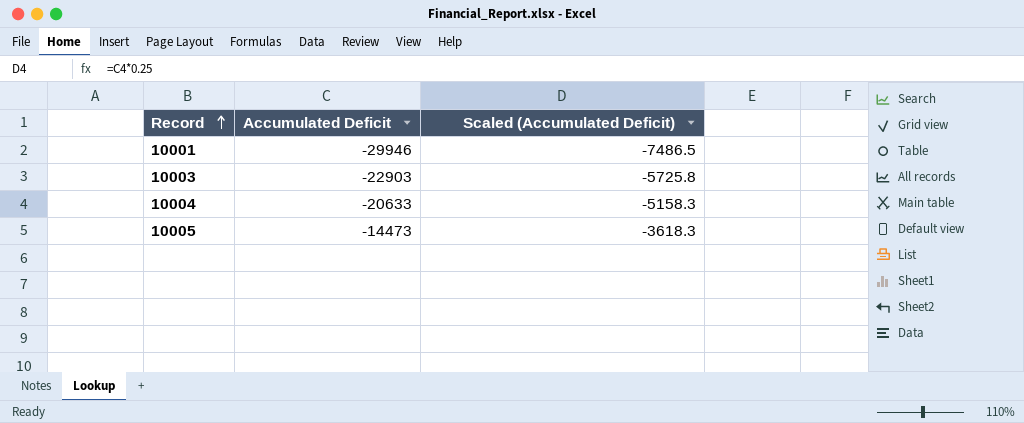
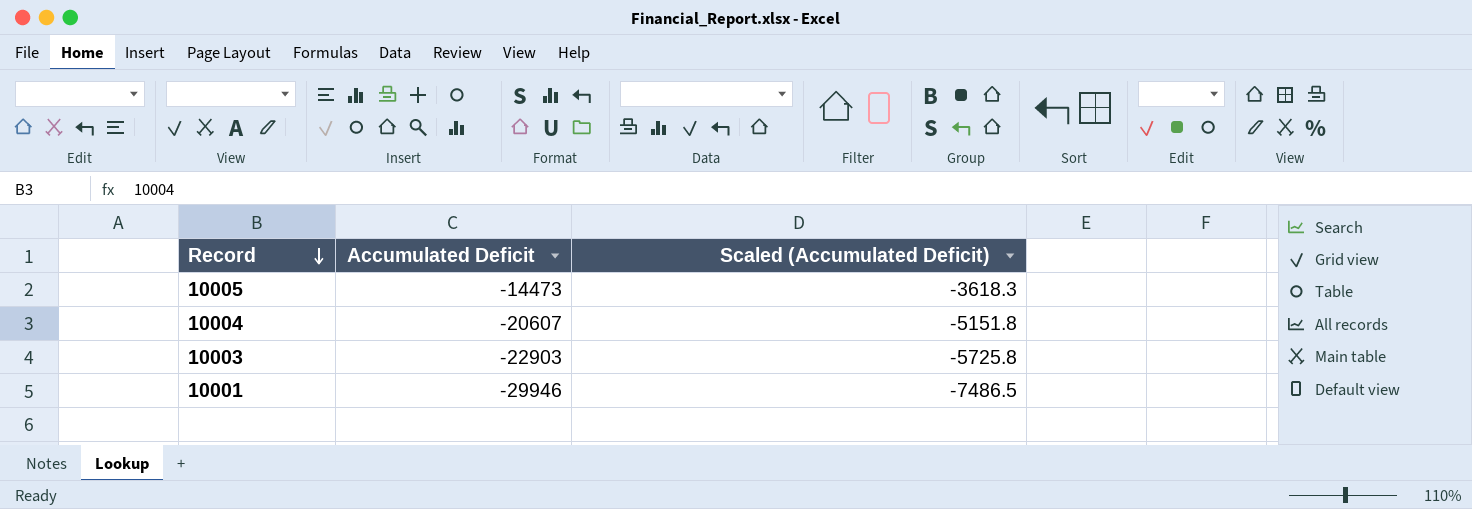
row order: Record ascending -> Record descending
10004 | Accumulated Deficit: -20633 -> -20607
10004 | Scaled (Accumulated Deficit): -5158.3 -> -5151.8

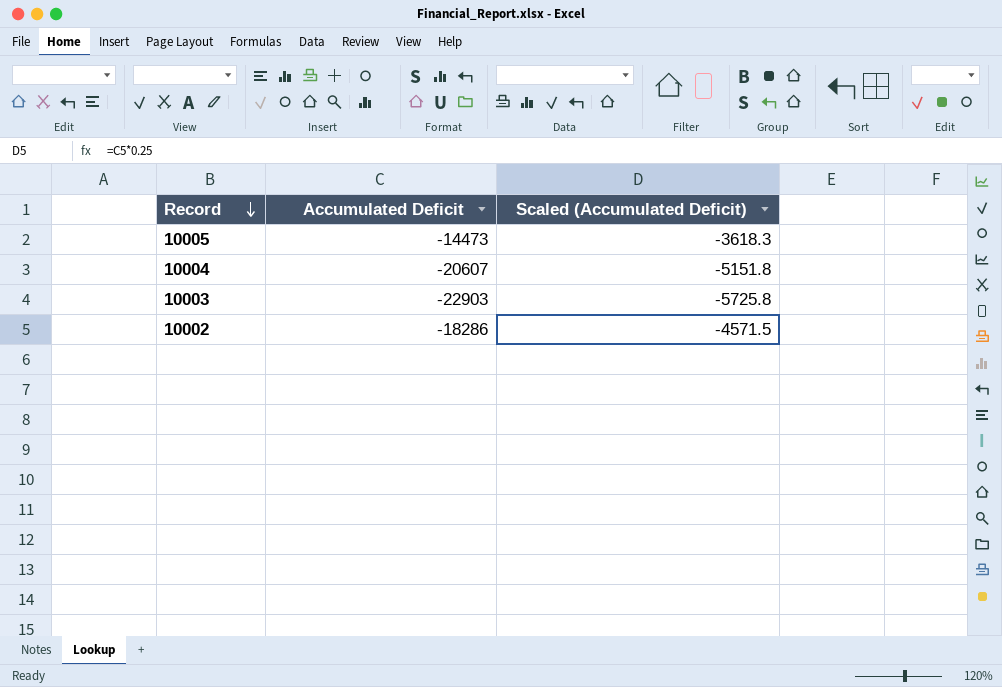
row 10001: -29946 | -7486.5 -> none
row 10002: none -> -18286 | -4571.5

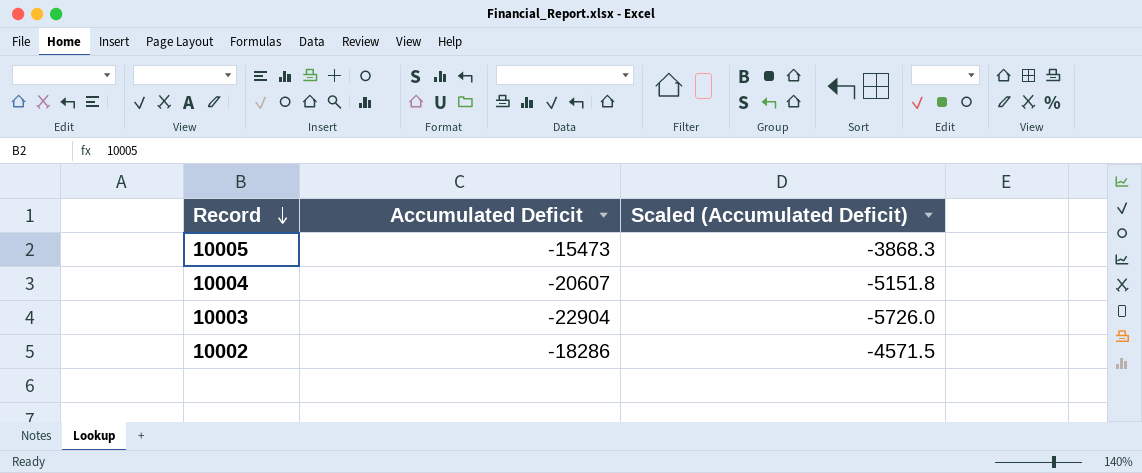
10005 | Accumulated Deficit: -14473 -> -15473
10005 | Scaled (Accumulated Deficit): -3618.3 -> -3868.3
10003 | Accumulated Deficit: -22903 -> -22904
10003 | Scaled (Accumulated Deficit): -5725.8 -> -5726.0

